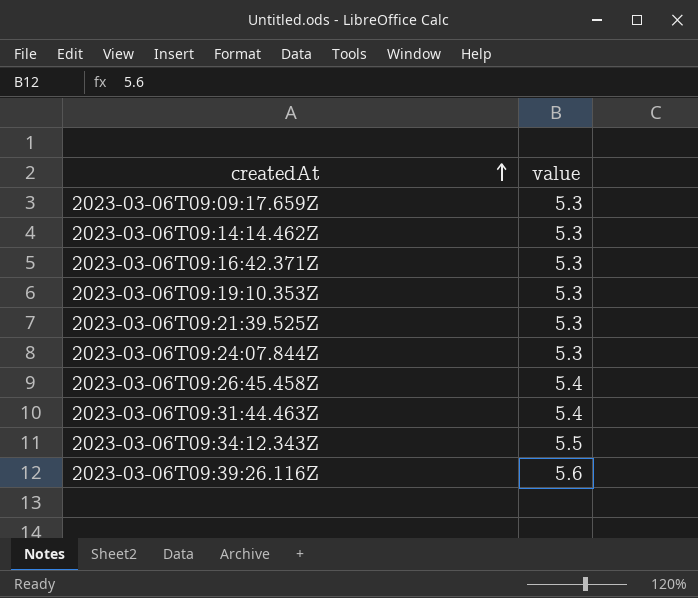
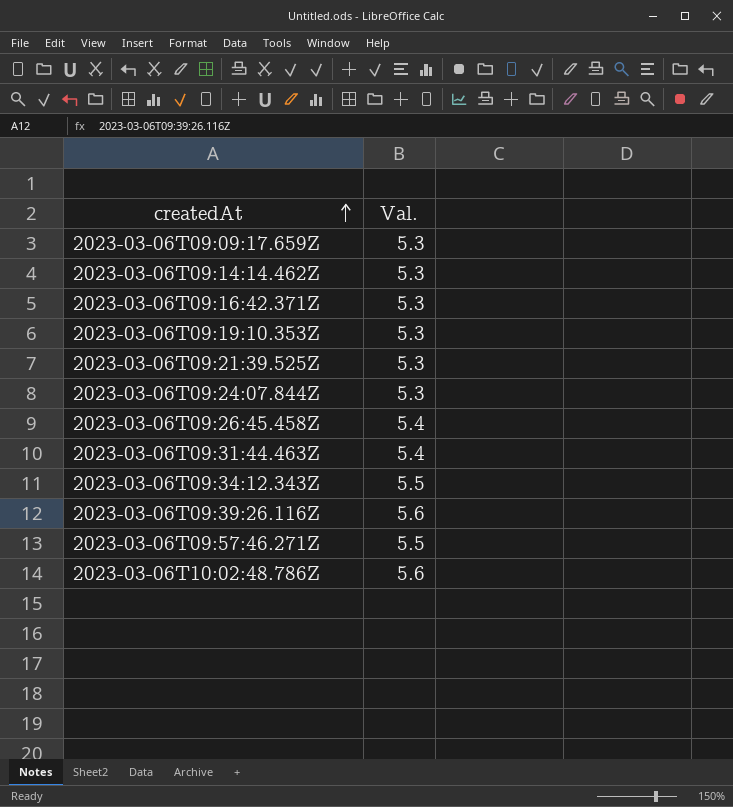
column name: value -> Val.
row 2023-03-06T09:57:46.271Z: none -> 5.5
row 2023-03-06T10:02:48.786Z: none -> 5.6

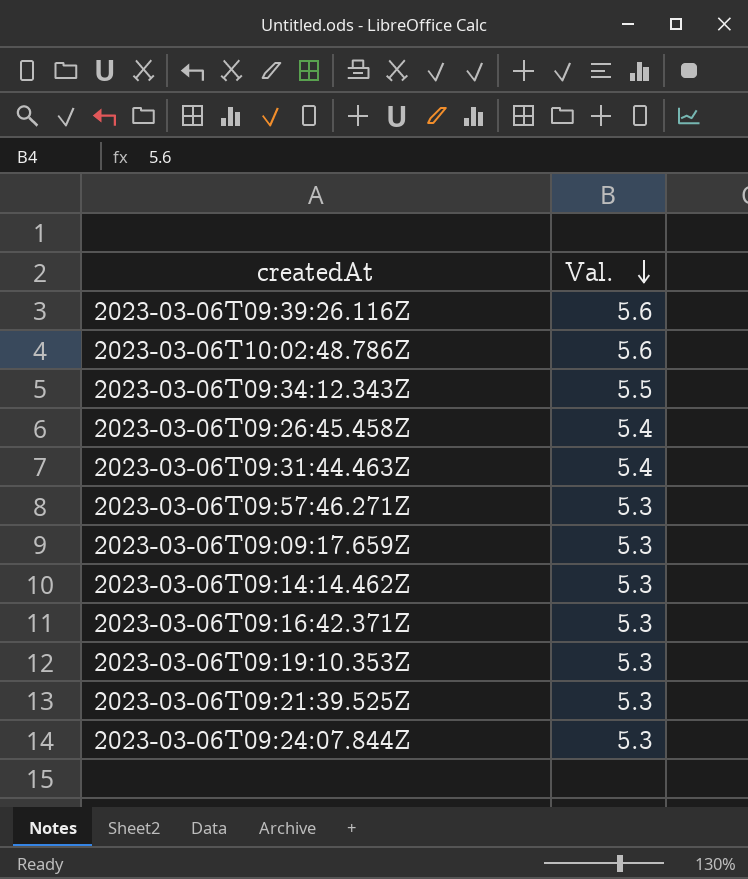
row order: createdAt ascending -> Val. descending
2023-03-06T09:57:46.271Z | Val.: 5.5 -> 5.3

